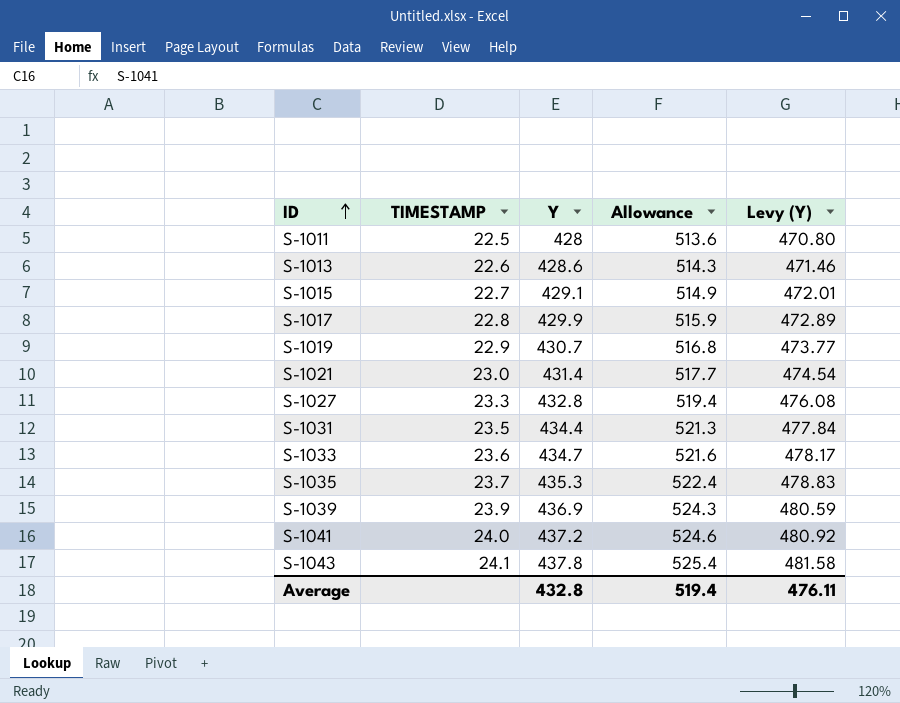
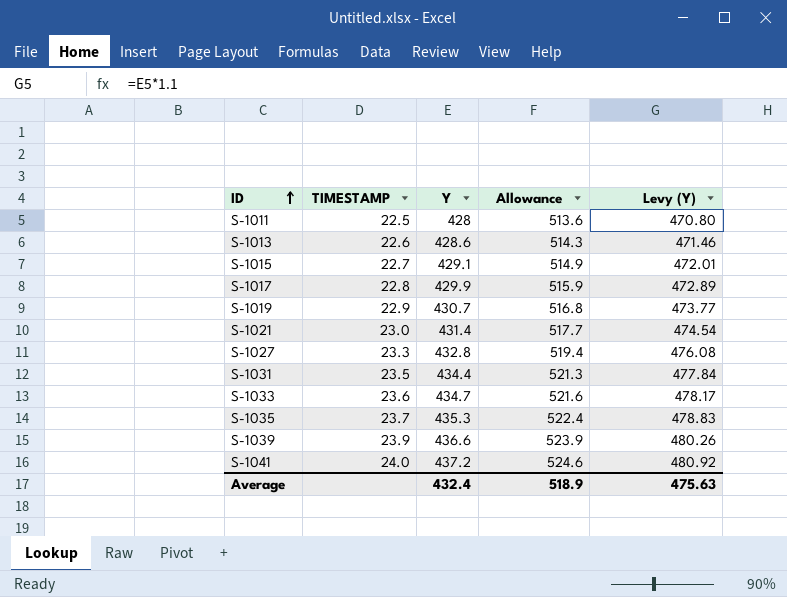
row S-1043: 24.1 | 437.8 | 525.4 | 481.58 -> none
S-1039 | Y: 436.9 -> 436.6
S-1039 | Allowance: 524.3 -> 523.9
S-1039 | Levy (Y): 480.59 -> 480.26
Average | Y: 432.8 -> 432.4
Average | Allowance: 519.4 -> 518.9
Average | Levy (Y): 476.11 -> 475.63

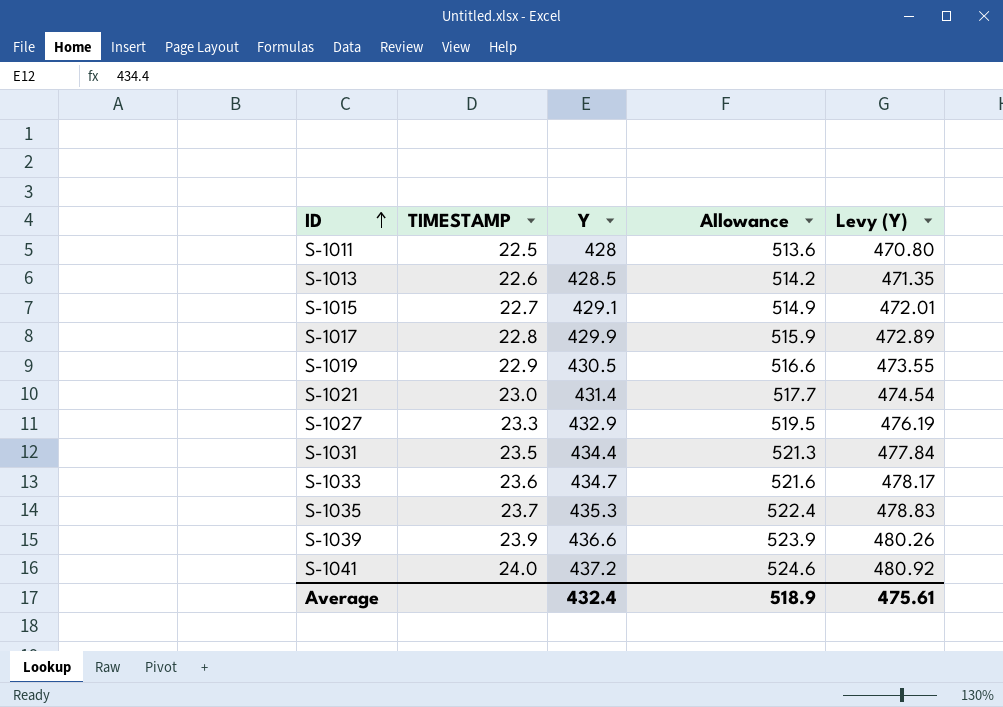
S-1013 | Y: 428.6 -> 428.5
S-1013 | Allowance: 514.3 -> 514.2
S-1013 | Levy (Y): 471.46 -> 471.35
S-1019 | Y: 430.7 -> 430.5
S-1019 | Allowance: 516.8 -> 516.6
S-1019 | Levy (Y): 473.77 -> 473.55
S-1027 | Y: 432.8 -> 432.9
S-1027 | Allowance: 519.4 -> 519.5
S-1027 | Levy (Y): 476.08 -> 476.19
Average | Levy (Y): 475.63 -> 475.61

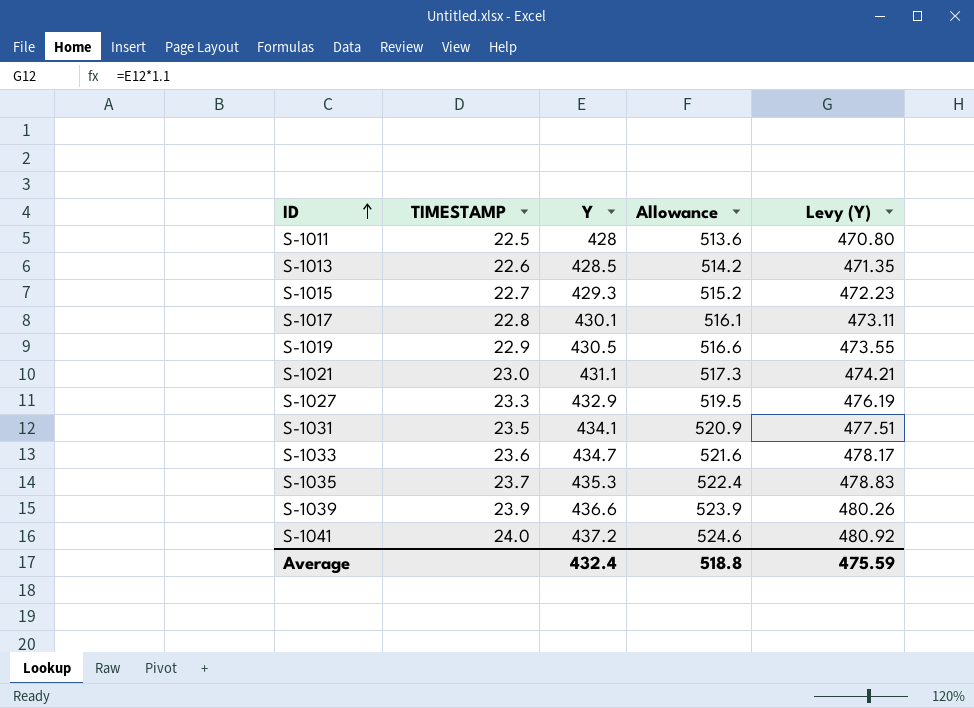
S-1015 | Y: 429.1 -> 429.3
S-1015 | Allowance: 514.9 -> 515.2
S-1015 | Levy (Y): 472.01 -> 472.23
S-1017 | Y: 429.9 -> 430.1
S-1017 | Allowance: 515.9 -> 516.1
S-1017 | Levy (Y): 472.89 -> 473.11
S-1021 | Y: 431.4 -> 431.1
S-1021 | Allowance: 517.7 -> 517.3
S-1021 | Levy (Y): 474.54 -> 474.21
S-1031 | Y: 434.4 -> 434.1
S-1031 | Allowance: 521.3 -> 520.9
S-1031 | Levy (Y): 477.84 -> 477.51
Average | Allowance: 518.9 -> 518.8
Average | Levy (Y): 475.61 -> 475.59

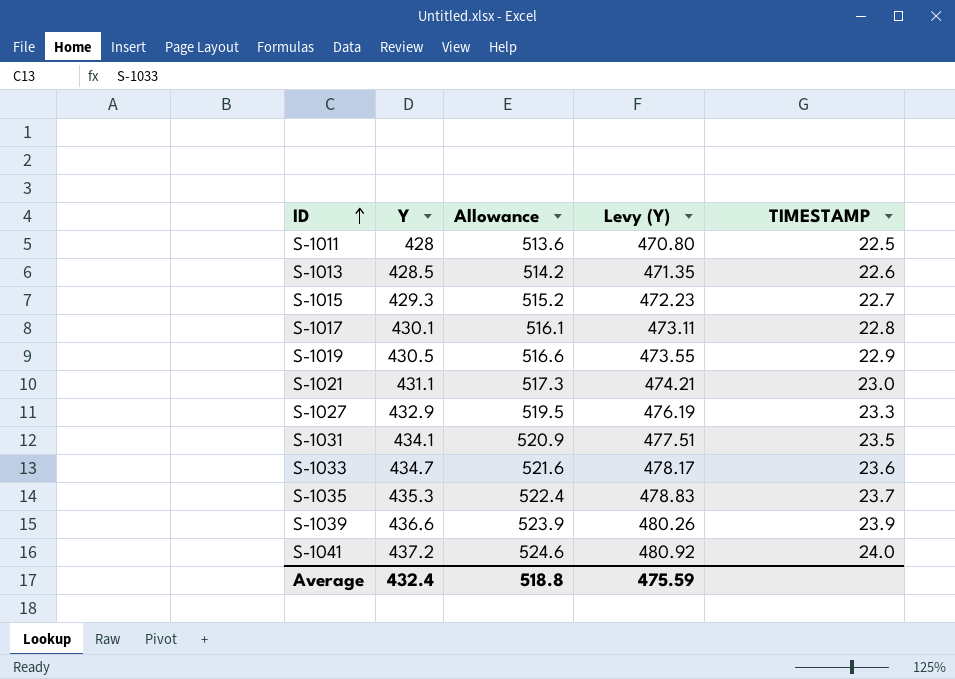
column TIMESTAMP | position: 2 -> 5

